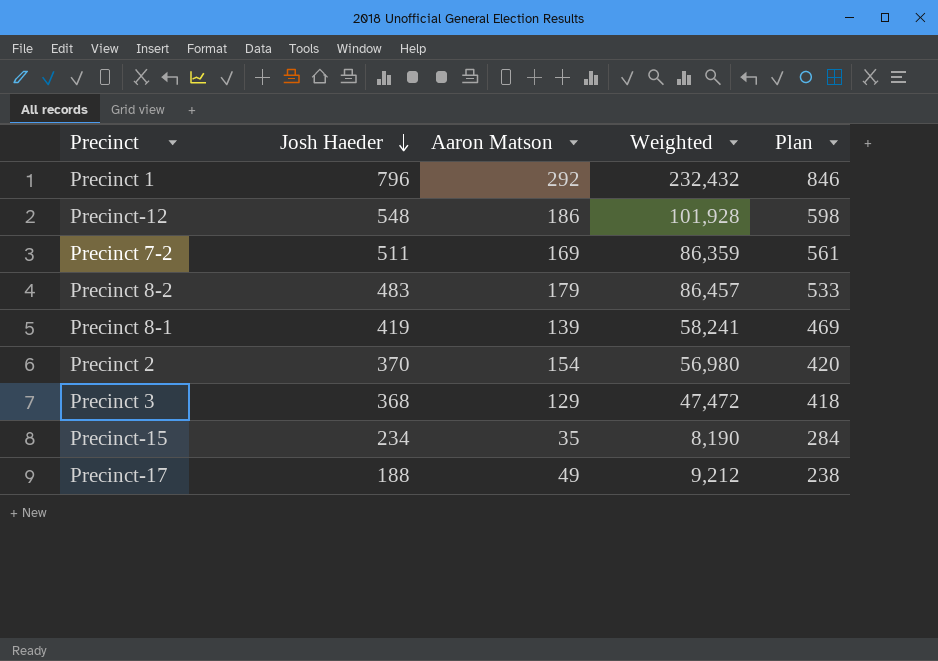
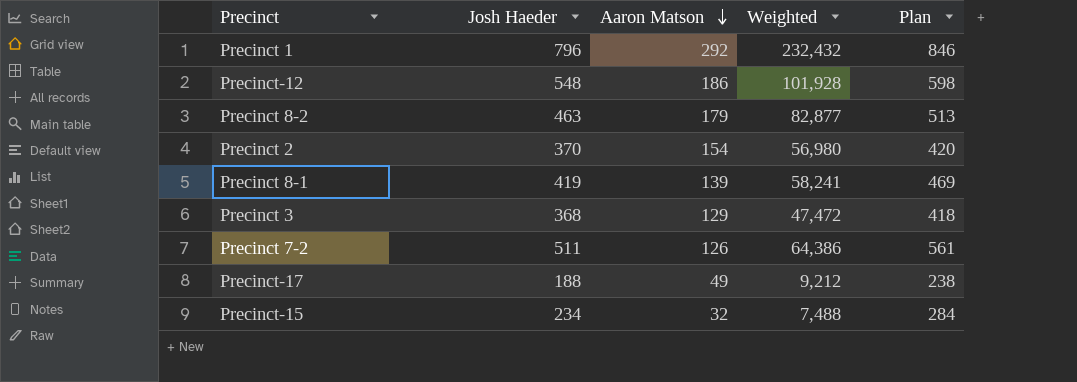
row order: Josh Haeder descending -> Aaron Matson descending
Precinct 8-2 | Josh Haeder: 483 -> 463
Precinct 8-2 | Weighted: 86,457 -> 82,877
Precinct 8-2 | Plan: 533 -> 513
Precinct 7-2 | Aaron Matson: 169 -> 126
Precinct 7-2 | Weighted: 86,359 -> 64,386
Precinct-15 | Aaron Matson: 35 -> 32
Precinct-15 | Weighted: 8,190 -> 7,488

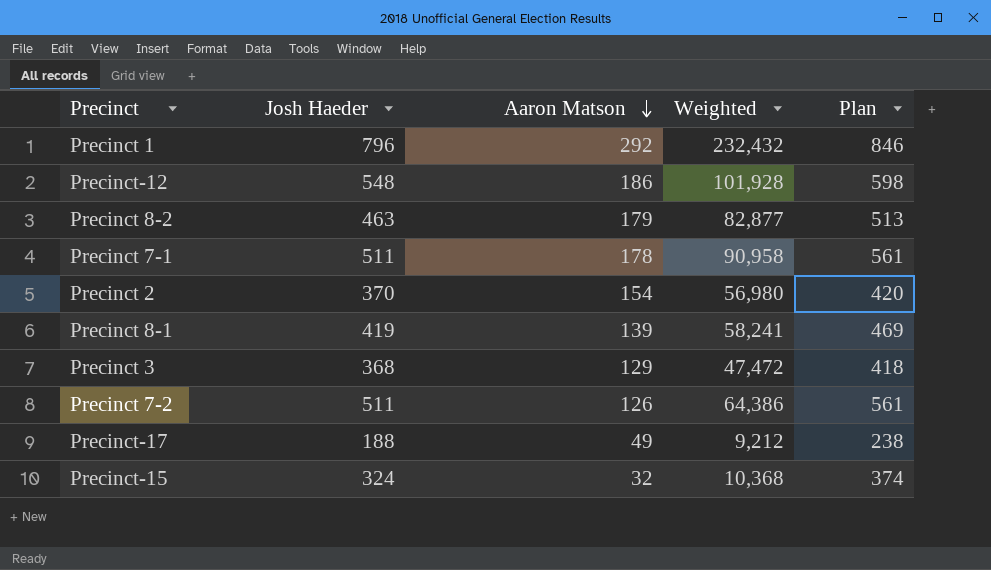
row Precinct 7-1: none -> 511 | 178 | 90,958 | 561
Precinct-15 | Josh Haeder: 234 -> 324
Precinct-15 | Weighted: 7,488 -> 10,368
Precinct-15 | Plan: 284 -> 374

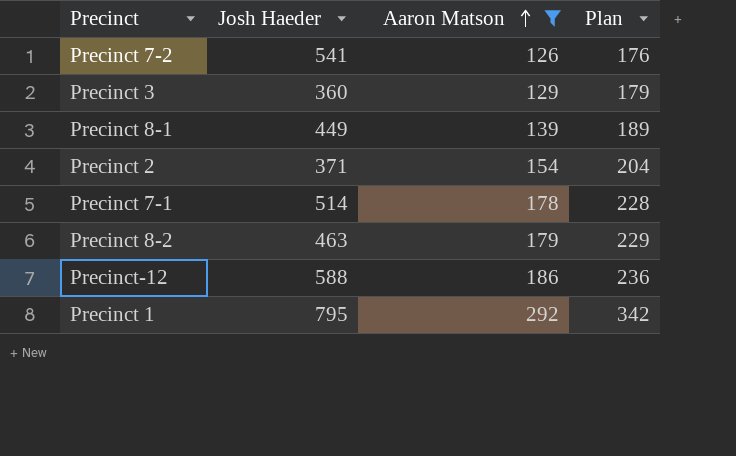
filter: none -> Aaron Matson >= 126
row order: Aaron Matson descending -> Aaron Matson ascending
column Weighted | formula: [Josh Haeder] * [Aaron Matson] -> none
column Plan | formula: [Josh Haeder] + 50 -> [Aaron Matson] + 50
Precinct 7-2 | Josh Haeder: 511 -> 541
Precinct 3 | Josh Haeder: 368 -> 360
Precinct 8-1 | Josh Haeder: 419 -> 449
Precinct 2 | Josh Haeder: 370 -> 371
Precinct 7-1 | Josh Haeder: 511 -> 514
Precinct-12 | Josh Haeder: 548 -> 588
Precinct 1 | Josh Haeder: 796 -> 795

